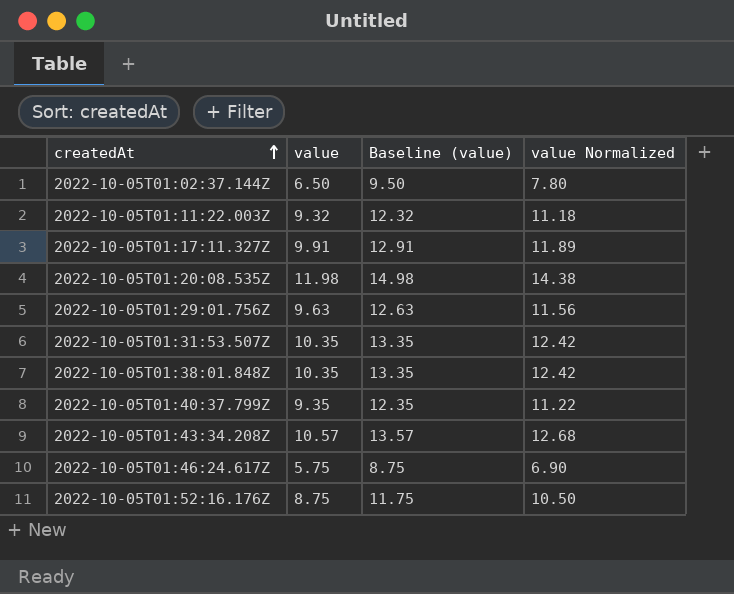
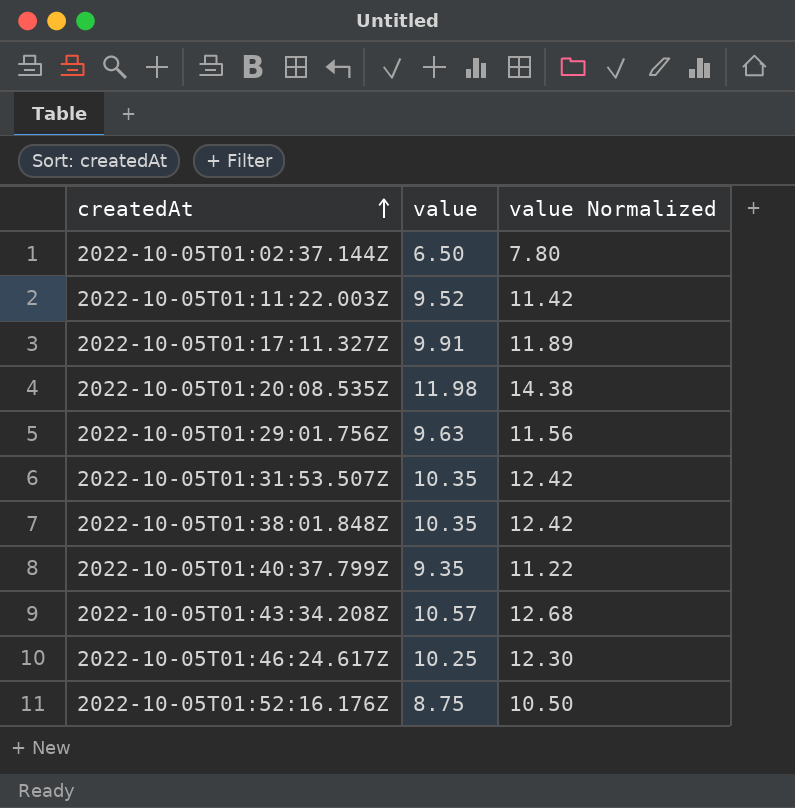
column Baseline (value) | formula: [value] + 3 -> none
2022-10-05T01:11:22.003Z | value: 9.32 -> 9.52
2022-10-05T01:11:22.003Z | value Normalized: 11.18 -> 11.42
2022-10-05T01:46:24.617Z | value: 5.75 -> 10.25
2022-10-05T01:46:24.617Z | value Normalized: 6.90 -> 12.30

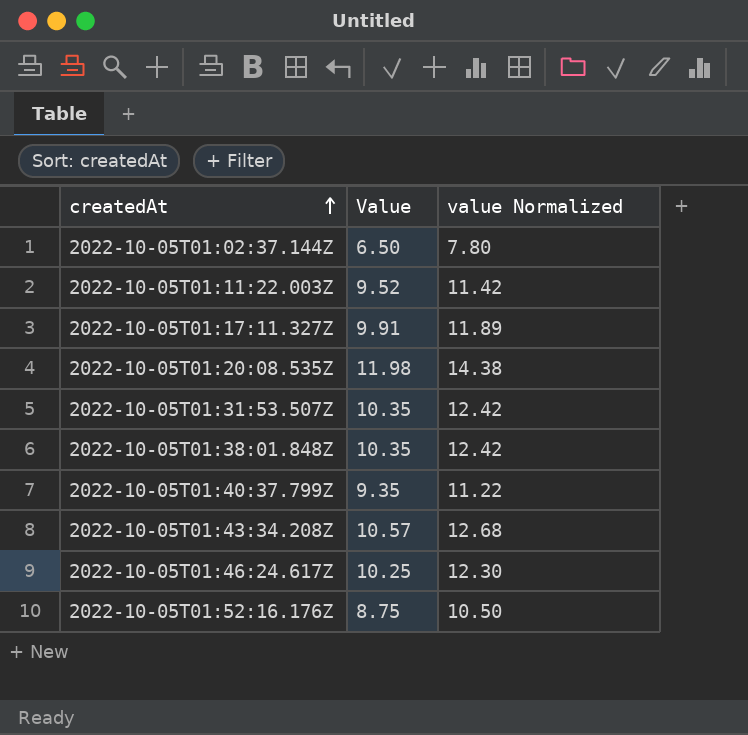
column name: value -> Value
row 2022-10-05T01:29:01.756Z: 9.63 | 11.56 -> none

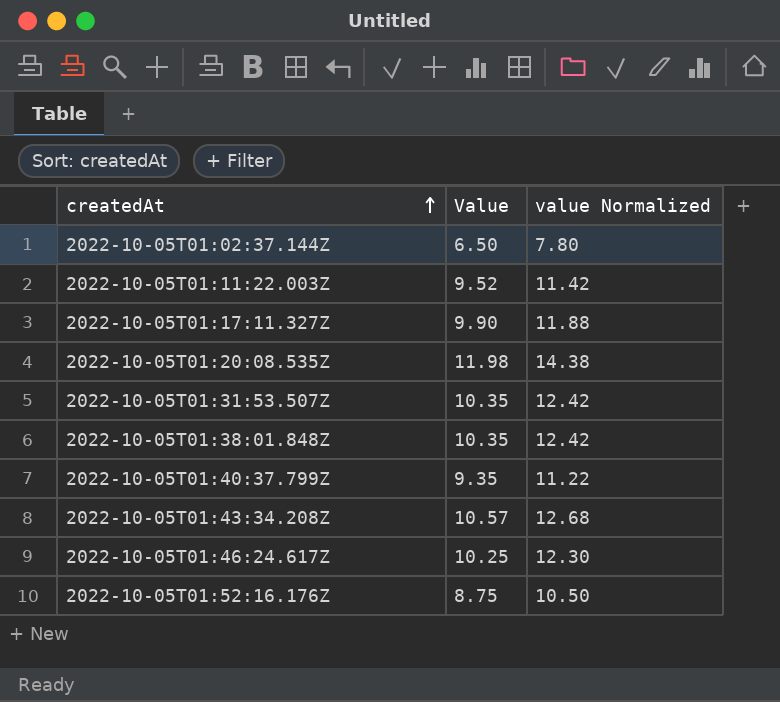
2022-10-05T01:17:11.327Z | Value: 9.91 -> 9.90
2022-10-05T01:17:11.327Z | value Normalized: 11.89 -> 11.88

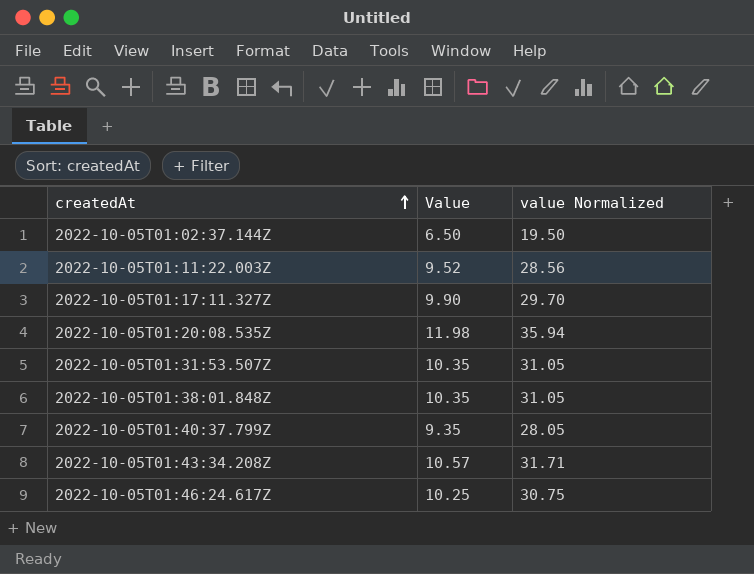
column value Normalized | formula: [Value] * 1.2 -> [Value] * 3
row 2022-10-05T01:52:16.176Z: 8.75 | 10.50 -> none

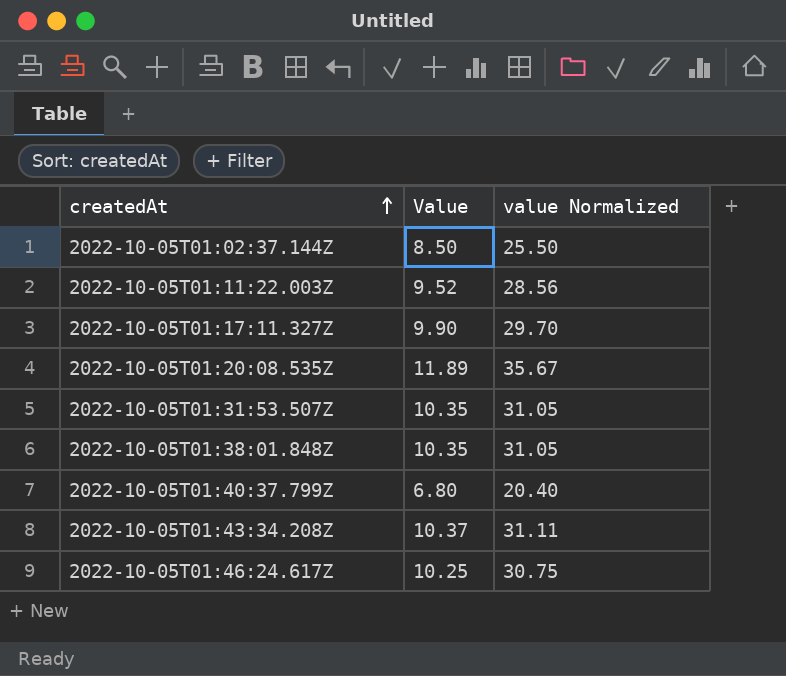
2022-10-05T01:02:37.144Z | Value: 6.50 -> 8.50
2022-10-05T01:02:37.144Z | value Normalized: 19.50 -> 25.50
2022-10-05T01:20:08.535Z | Value: 11.98 -> 11.89
2022-10-05T01:20:08.535Z | value Normalized: 35.94 -> 35.67
2022-10-05T01:40:37.799Z | Value: 9.35 -> 6.80
2022-10-05T01:40:37.799Z | value Normalized: 28.05 -> 20.40
2022-10-05T01:43:34.208Z | Value: 10.57 -> 10.37
2022-10-05T01:43:34.208Z | value Normalized: 31.71 -> 31.11

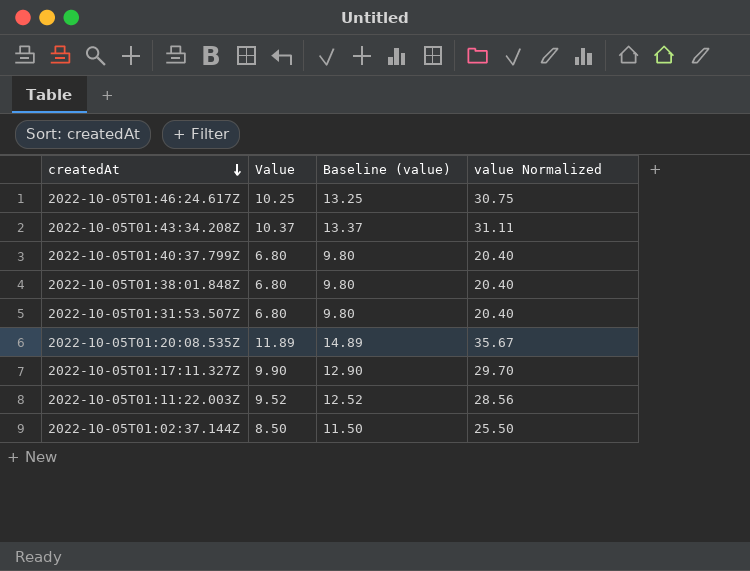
row order: createdAt ascending -> createdAt descending
column Baseline (value) | formula: none -> [Value] + 3
2022-10-05T01:38:01.848Z | Value: 10.35 -> 6.80
2022-10-05T01:38:01.848Z | value Normalized: 31.05 -> 20.40
2022-10-05T01:31:53.507Z | Value: 10.35 -> 6.80
2022-10-05T01:31:53.507Z | value Normalized: 31.05 -> 20.40

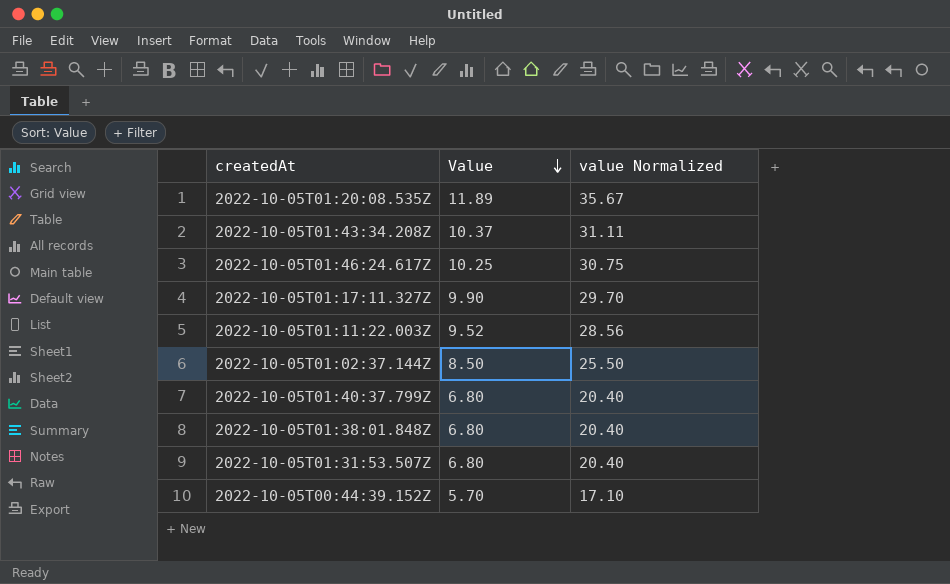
row order: createdAt descending -> Value descending
column Baseline (value) | formula: [Value] + 3 -> none
row 2022-10-05T00:44:39.152Z: none -> 5.70 | 17.10

